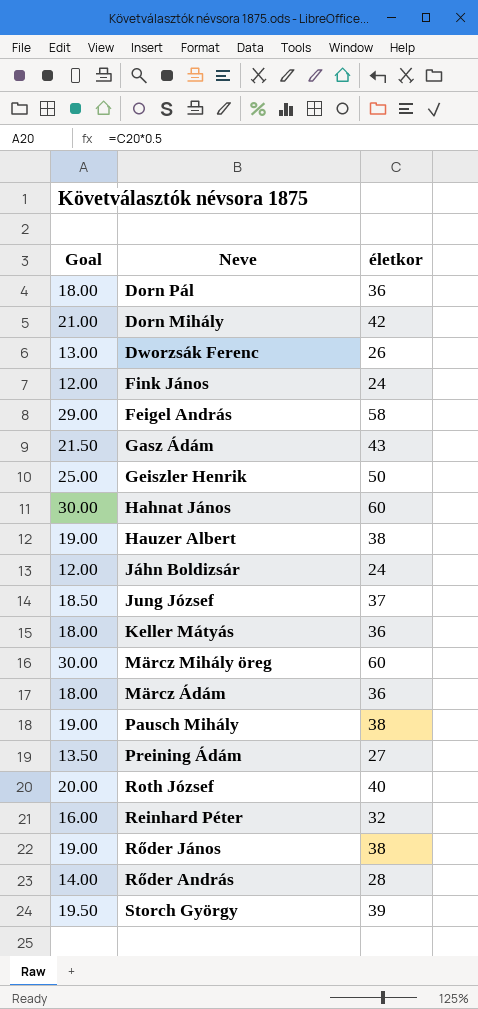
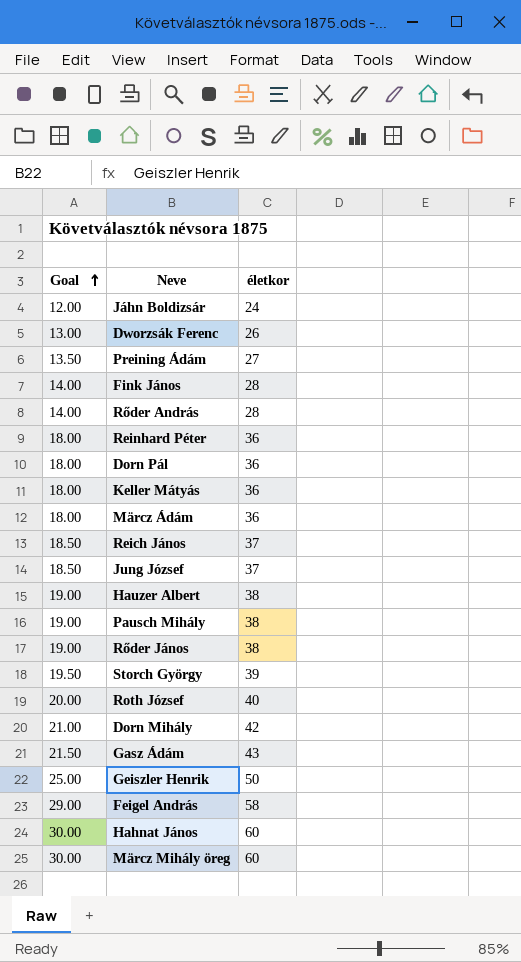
row order: none -> Goal ascending
Fink János | Goal: 12.00 -> 14.00
Fink János | életkor: 24 -> 28
Reinhard Péter | Goal: 16.00 -> 18.00
Reinhard Péter | életkor: 32 -> 36
row Reich János: none -> 18.50 | 37

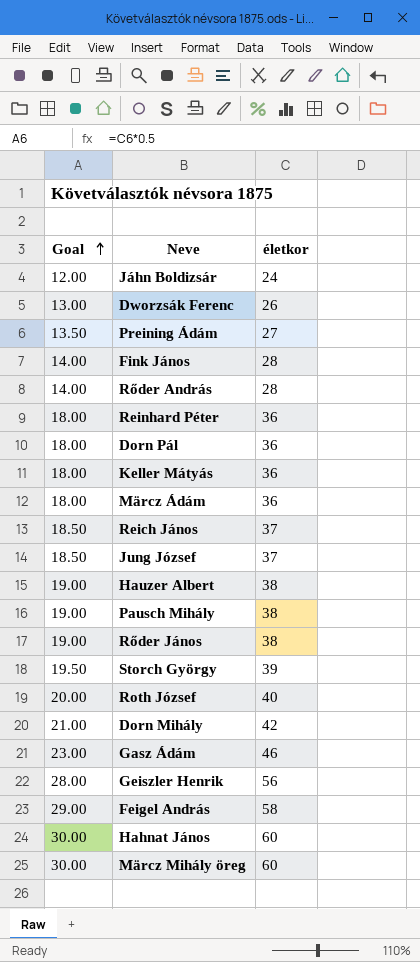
Gasz Ádám | Goal: 21.50 -> 23.00
Gasz Ádám | életkor: 43 -> 46
Geiszler Henrik | Goal: 25.00 -> 28.00
Geiszler Henrik | életkor: 50 -> 56

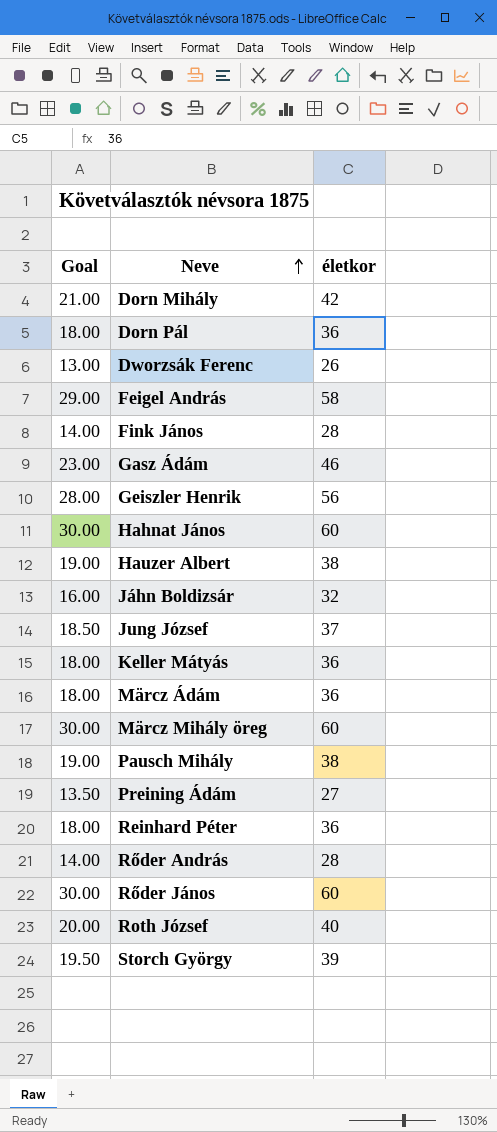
row order: Goal ascending -> Neve ascending
row Reich János: 18.50 | 37 -> none
Jáhn Boldizsár | Goal: 12.00 -> 16.00
Jáhn Boldizsár | életkor: 24 -> 32
Rőder János | Goal: 19.00 -> 30.00
Rőder János | életkor: 38 -> 60

